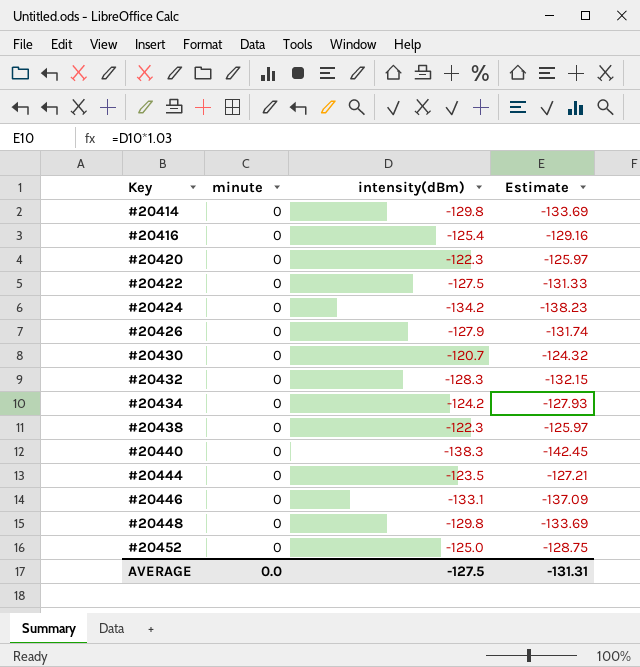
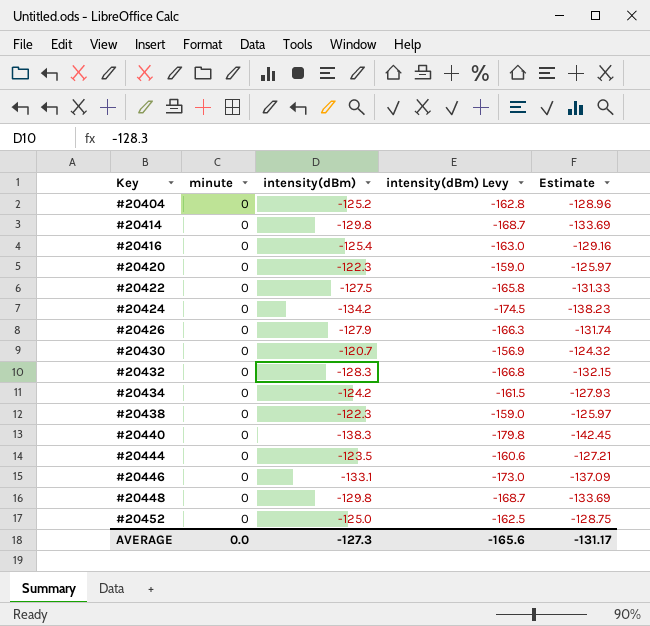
column intensity(dBm) Levy | formula: none -> [intensity(dBm)] * 1.3
row #20404: none -> 0 | -125.2 | -162.8 | -128.96
AVERAGE | intensity(dBm): -127.5 -> -127.3
AVERAGE | Estimate: -131.31 -> -131.17

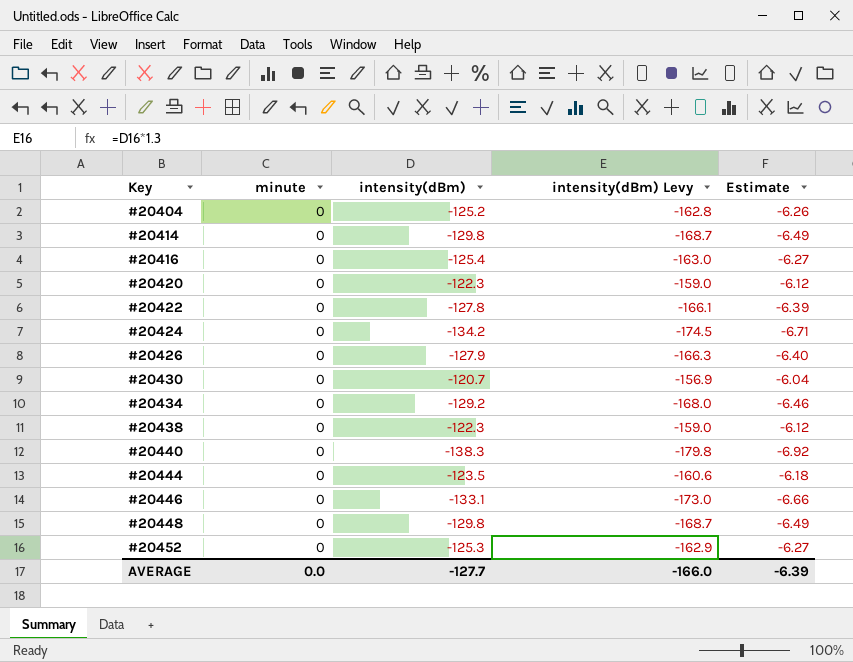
column Estimate | formula: [intensity(dBm)] * 1.03 -> [intensity(dBm)] * 0.05
row #20432: 0 | -128.3 | -166.8 | -132.15 -> none
#20422 | intensity(dBm): -127.5 -> -127.8
#20422 | intensity(dBm) Levy: -165.8 -> -166.1
#20434 | intensity(dBm): -124.2 -> -129.2
#20434 | intensity(dBm) Levy: -161.5 -> -168.0
#20452 | intensity(dBm): -125.0 -> -125.3
#20452 | intensity(dBm) Levy: -162.5 -> -162.9
AVERAGE | intensity(dBm): -127.3 -> -127.7
AVERAGE | intensity(dBm) Levy: -165.6 -> -166.0
AVERAGE | Estimate: -131.17 -> -6.39

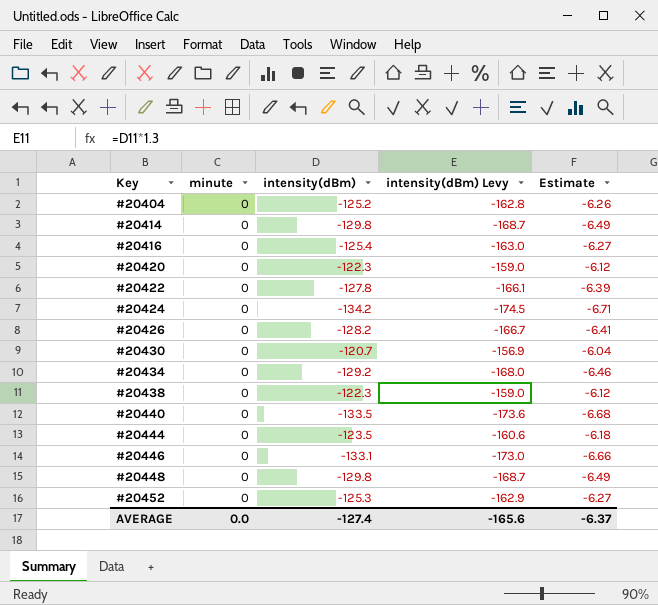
#20426 | intensity(dBm): -127.9 -> -128.2
#20426 | intensity(dBm) Levy: -166.3 -> -166.7
#20426 | Estimate: -6.40 -> -6.41
#20440 | intensity(dBm): -138.3 -> -133.5
#20440 | intensity(dBm) Levy: -179.8 -> -173.6
#20440 | Estimate: -6.92 -> -6.68
AVERAGE | intensity(dBm): -127.7 -> -127.4
AVERAGE | intensity(dBm) Levy: -166.0 -> -165.6
AVERAGE | Estimate: -6.39 -> -6.37

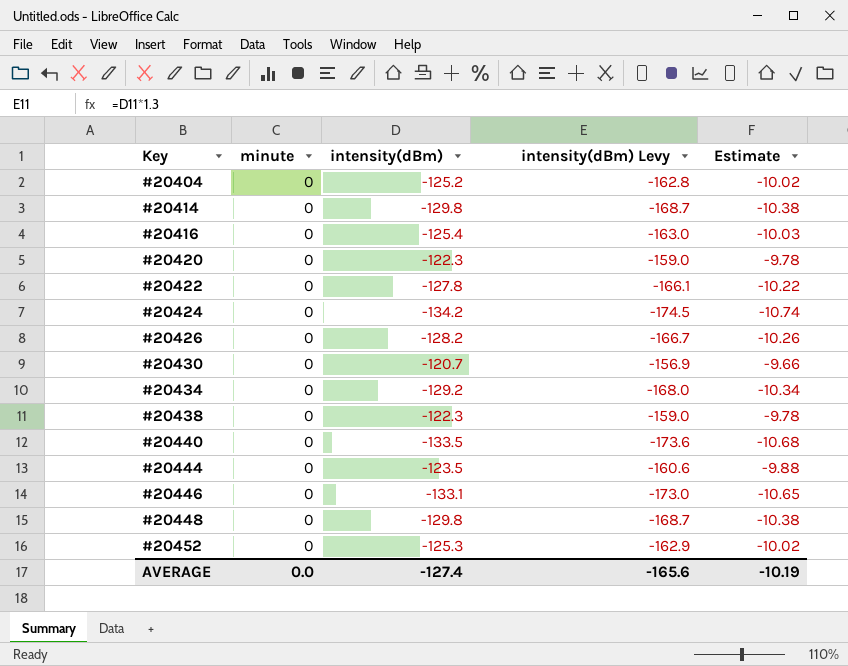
column Estimate | formula: [intensity(dBm)] * 0.05 -> [intensity(dBm)] * 0.08
AVERAGE | Estimate: -6.37 -> -10.19

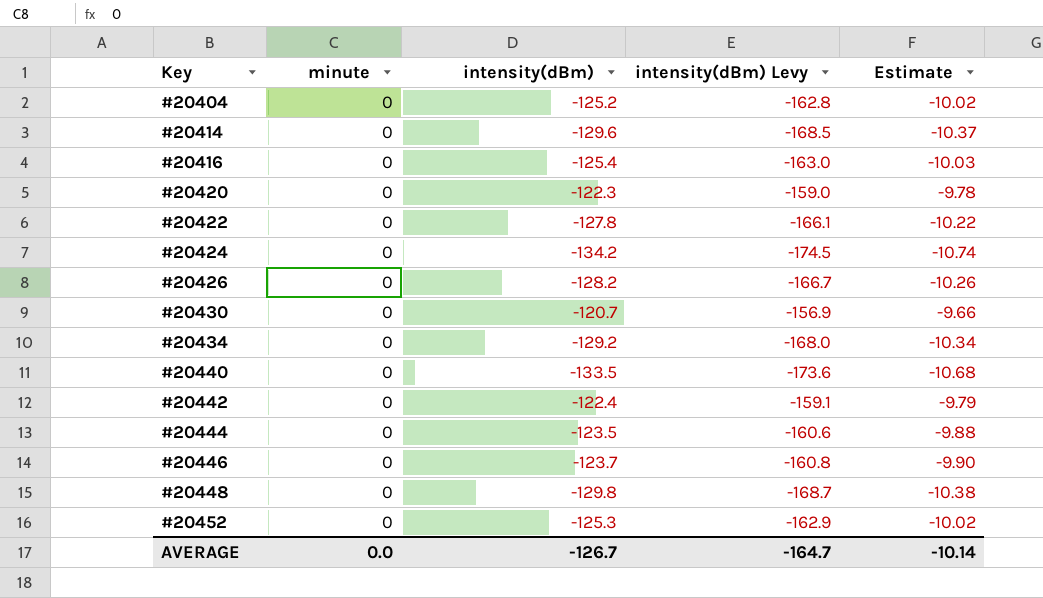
row #20438: 0 | -122.3 | -159.0 | -9.78 -> none
#20414 | intensity(dBm): -129.8 -> -129.6
#20414 | intensity(dBm) Levy: -168.7 -> -168.5
#20414 | Estimate: -10.38 -> -10.37
row #20442: none -> 0 | -122.4 | -159.1 | -9.79
#20446 | intensity(dBm): -133.1 -> -123.7
#20446 | intensity(dBm) Levy: -173.0 -> -160.8
#20446 | Estimate: -10.65 -> -9.90
AVERAGE | intensity(dBm): -127.4 -> -126.7
AVERAGE | intensity(dBm) Levy: -165.6 -> -164.7
AVERAGE | Estimate: -10.19 -> -10.14

